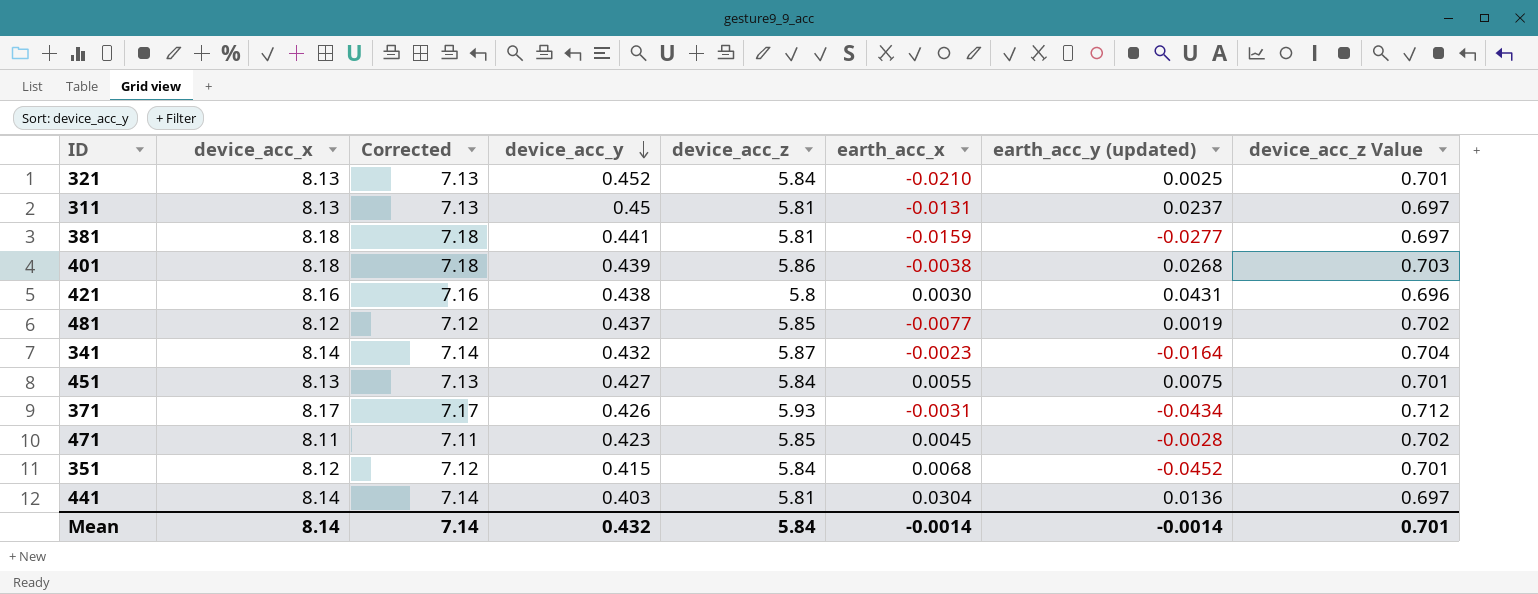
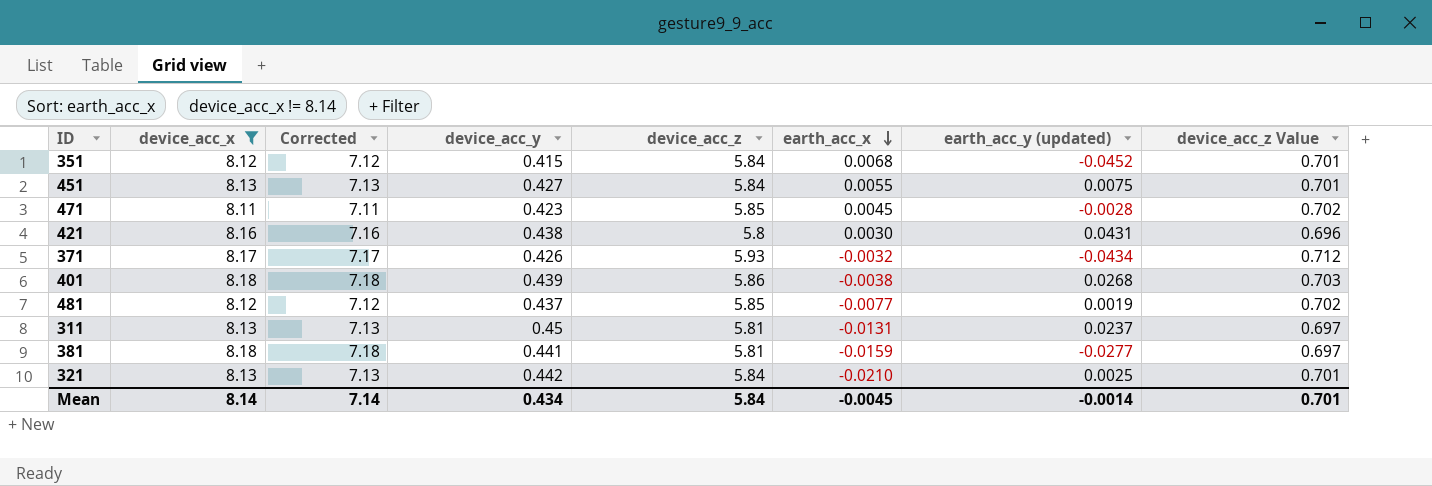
filter: none -> device_acc_x != 8.14
row order: device_acc_y descending -> earth_acc_x descending
371 | earth_acc_x: -0.0031 -> -0.0032
321 | device_acc_y: 0.452 -> 0.442
Mean | device_acc_y: 0.432 -> 0.434
Mean | earth_acc_x: -0.0014 -> -0.0045

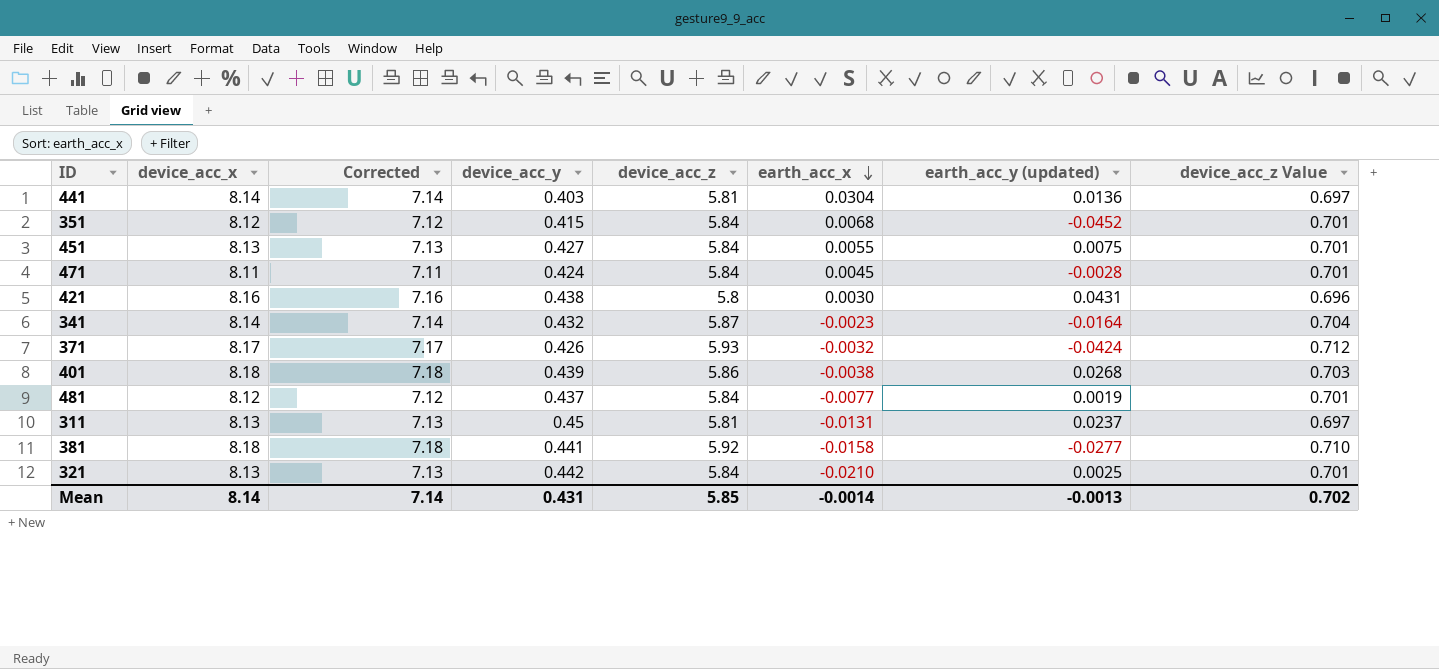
filter: device_acc_x != 8.14 -> none
471 | device_acc_y: 0.423 -> 0.424
471 | device_acc_z: 5.85 -> 5.84
471 | device_acc_z Value: 0.702 -> 0.701
371 | earth_acc_y (updated): -0.0434 -> -0.0424
481 | device_acc_z: 5.85 -> 5.84
481 | device_acc_z Value: 0.702 -> 0.701
381 | device_acc_z: 5.81 -> 5.92
381 | earth_acc_x: -0.0159 -> -0.0158
381 | device_acc_z Value: 0.697 -> 0.710
Mean | device_acc_y: 0.434 -> 0.431
Mean | device_acc_z: 5.84 -> 5.85
Mean | earth_acc_x: -0.0045 -> -0.0014
Mean | earth_acc_y (updated): -0.0014 -> -0.0013
Mean | device_acc_z Value: 0.701 -> 0.702

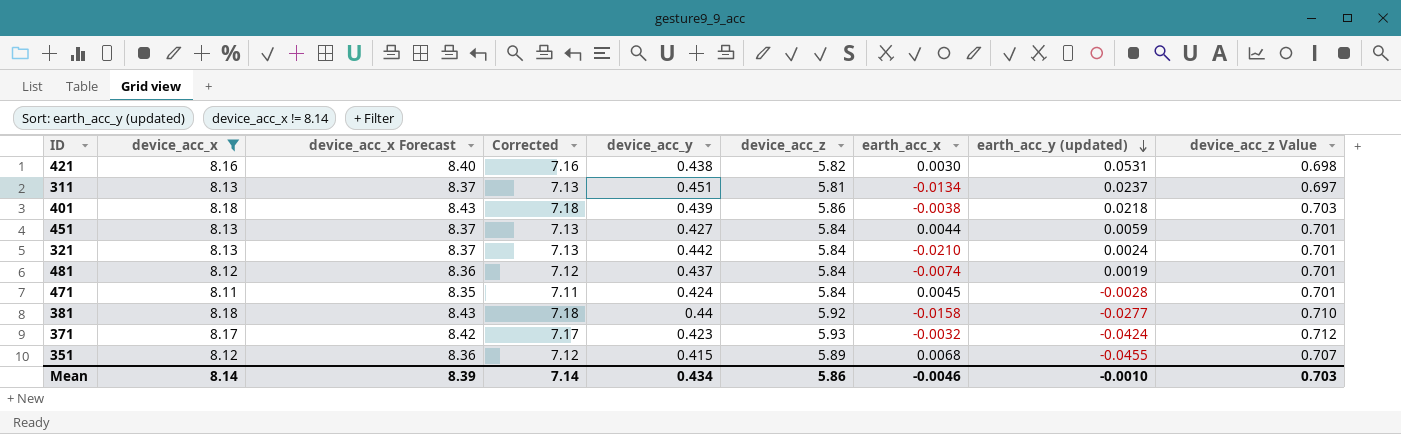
filter: none -> device_acc_x != 8.14
row order: earth_acc_x descending -> earth_acc_y (updated) descending
column device_acc_x Forecast | formula: none -> [device_acc_x] * 1.03
421 | device_acc_z: 5.8 -> 5.82
421 | earth_acc_y (updated): 0.0431 -> 0.0531
421 | device_acc_z Value: 0.696 -> 0.698
311 | device_acc_y: 0.45 -> 0.451
311 | earth_acc_x: -0.0131 -> -0.0134
401 | earth_acc_y (updated): 0.0268 -> 0.0218
451 | earth_acc_x: 0.0055 -> 0.0044
451 | earth_acc_y (updated): 0.0075 -> 0.0059
321 | earth_acc_y (updated): 0.0025 -> 0.0024
481 | earth_acc_x: -0.0077 -> -0.0074
381 | device_acc_y: 0.441 -> 0.44
371 | device_acc_y: 0.426 -> 0.423
351 | device_acc_z: 5.84 -> 5.89
351 | earth_acc_y (updated): -0.0452 -> -0.0455
351 | device_acc_z Value: 0.701 -> 0.707
Mean | device_acc_y: 0.431 -> 0.434
Mean | device_acc_z: 5.85 -> 5.86
Mean | earth_acc_x: -0.0014 -> -0.0046
Mean | earth_acc_y (updated): -0.0013 -> -0.0010
Mean | device_acc_z Value: 0.702 -> 0.703

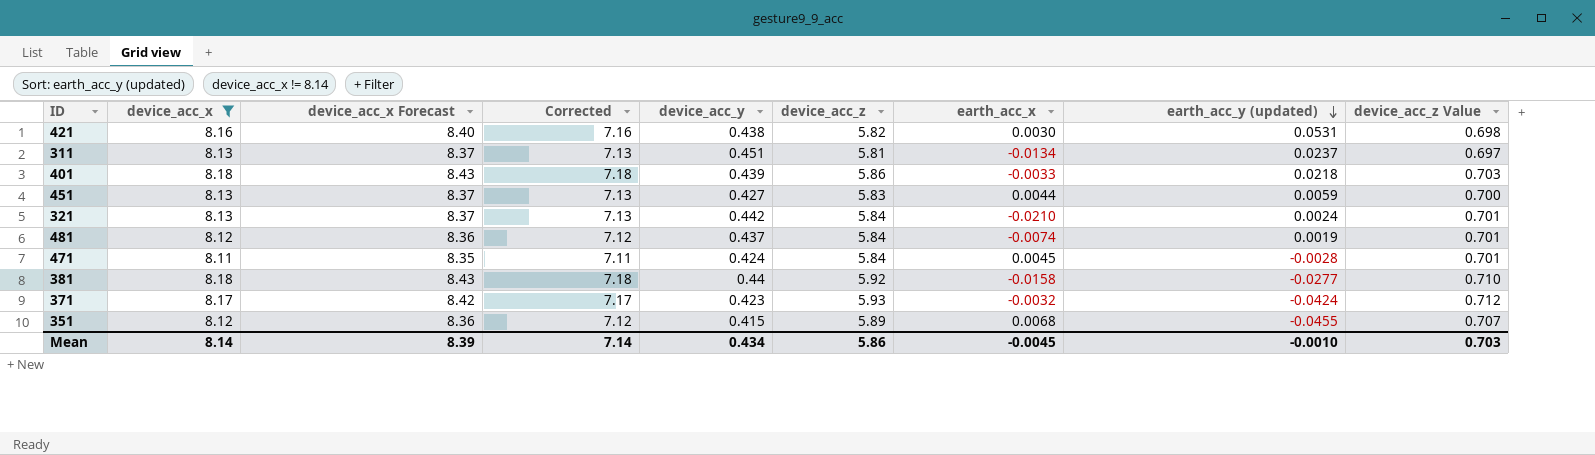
401 | earth_acc_x: -0.0038 -> -0.0033
451 | device_acc_z: 5.84 -> 5.83
451 | device_acc_z Value: 0.701 -> 0.700
Mean | earth_acc_x: -0.0046 -> -0.0045

